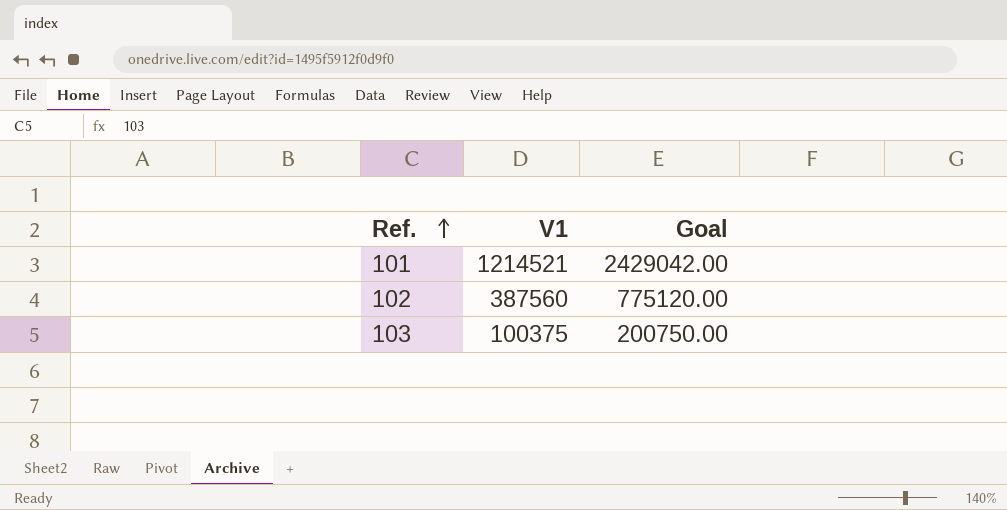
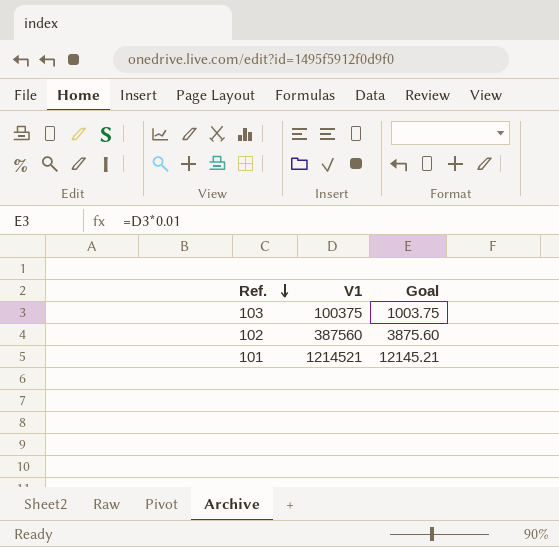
row order: Ref. ascending -> Ref. descending
column Goal | formula: [V1] * 2 -> [V1] * 0.01

